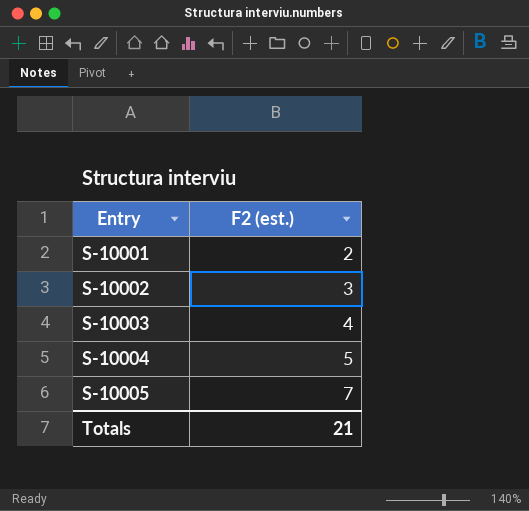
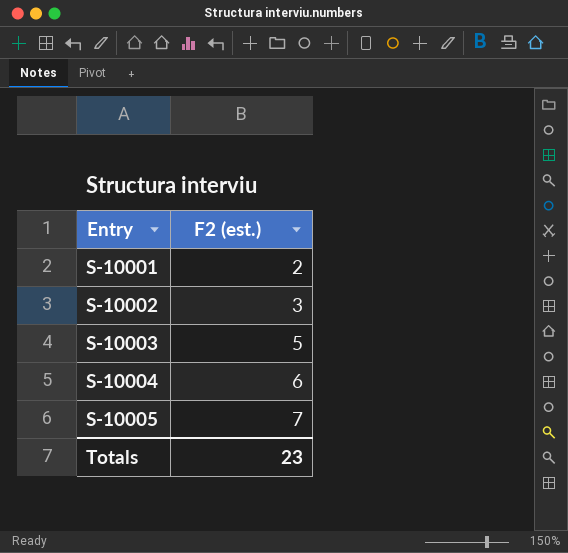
S-10003 | F2 (est.): 4 -> 5
S-10004 | F2 (est.): 5 -> 6
Totals | F2 (est.): 21 -> 23

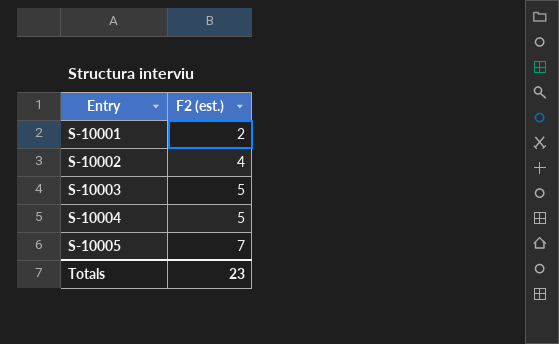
S-10002 | F2 (est.): 3 -> 4
S-10004 | F2 (est.): 6 -> 5

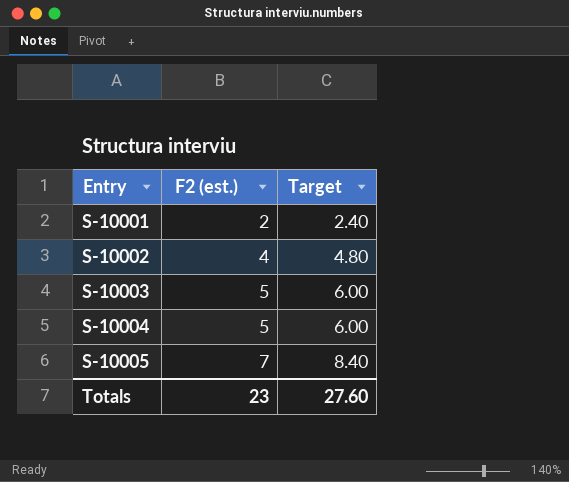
column Target | formula: none -> [F2 (est.)] * 1.2

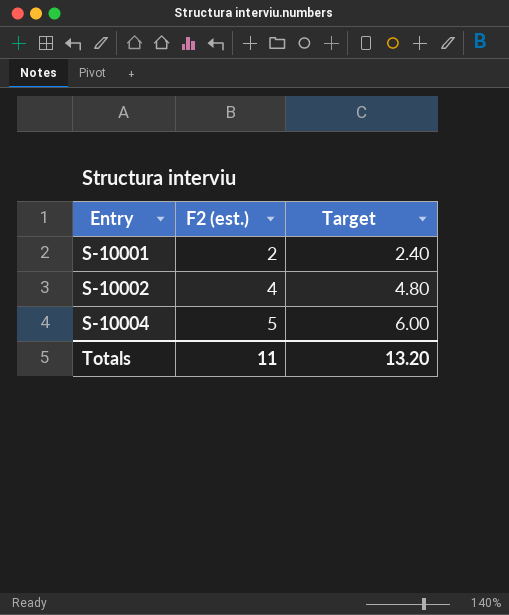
row S-10003: 5 | 6.00 -> none
row S-10005: 7 | 8.40 -> none
Totals | F2 (est.): 23 -> 11
Totals | Target: 27.60 -> 13.20

